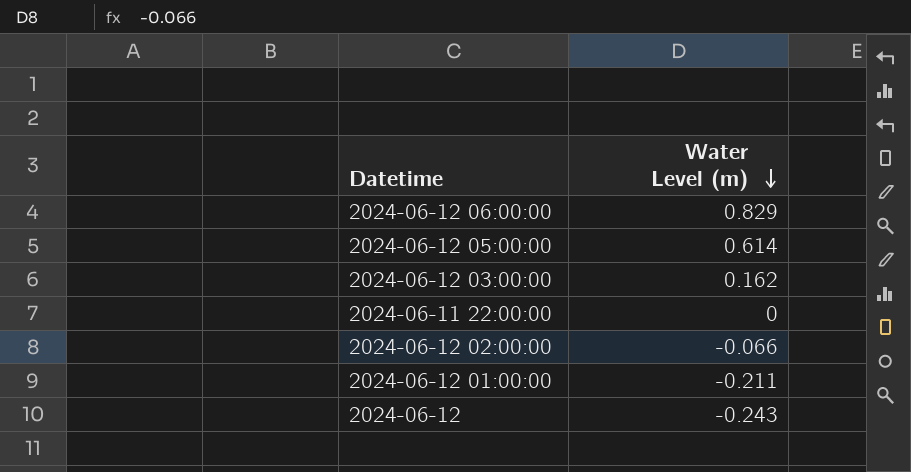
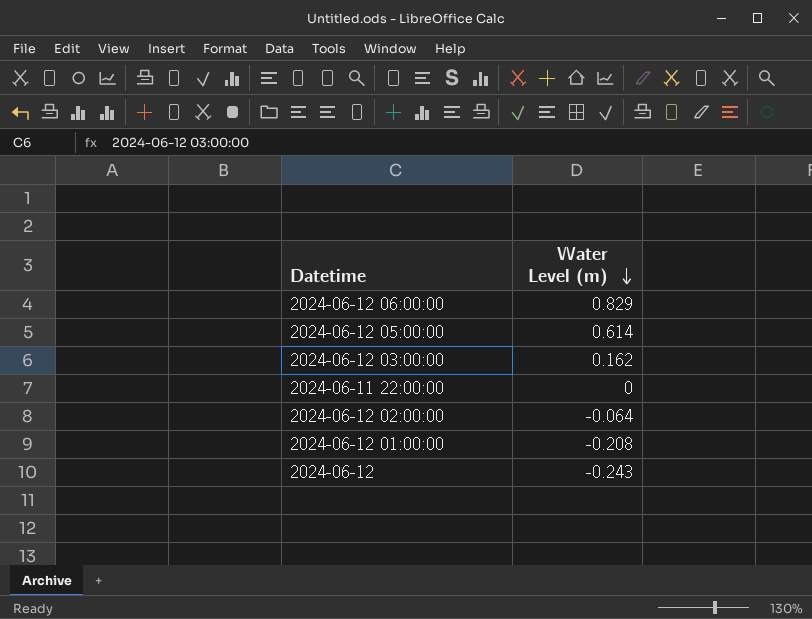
2024-06-12 02:00:00 | Water Level (m): -0.066 -> -0.064
2024-06-12 01:00:00 | Water Level (m): -0.211 -> -0.208

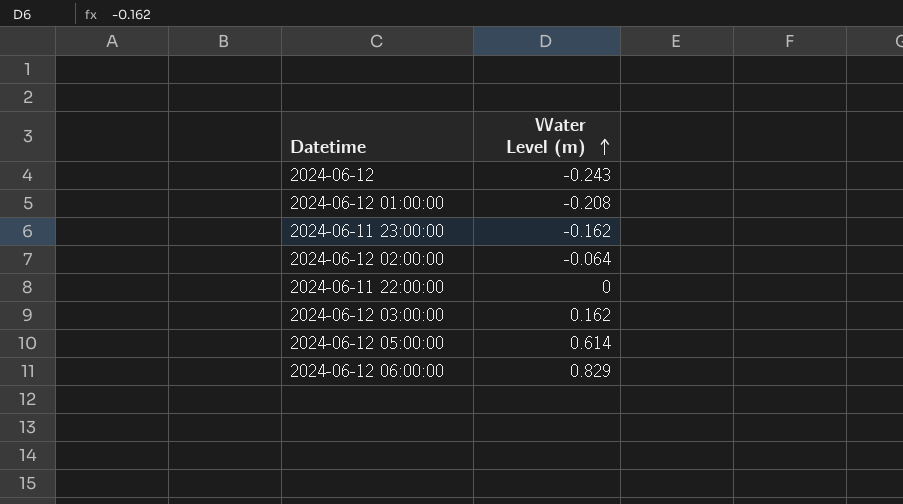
row order: Water Level (m) descending -> Water Level (m) ascending
row 2024-06-11 23:00:00: none -> -0.162

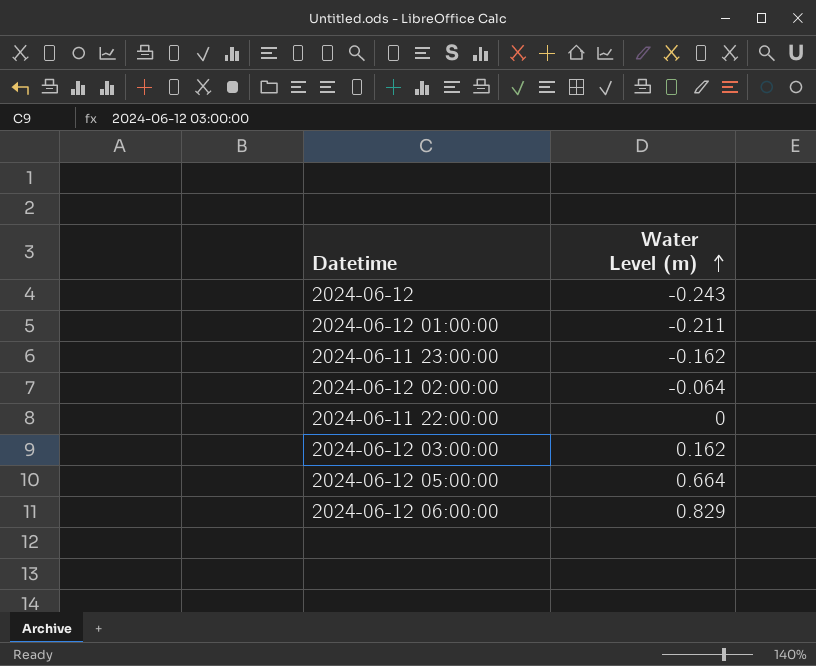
2024-06-12 01:00:00 | Water Level (m): -0.208 -> -0.211
2024-06-12 05:00:00 | Water Level (m): 0.614 -> 0.664

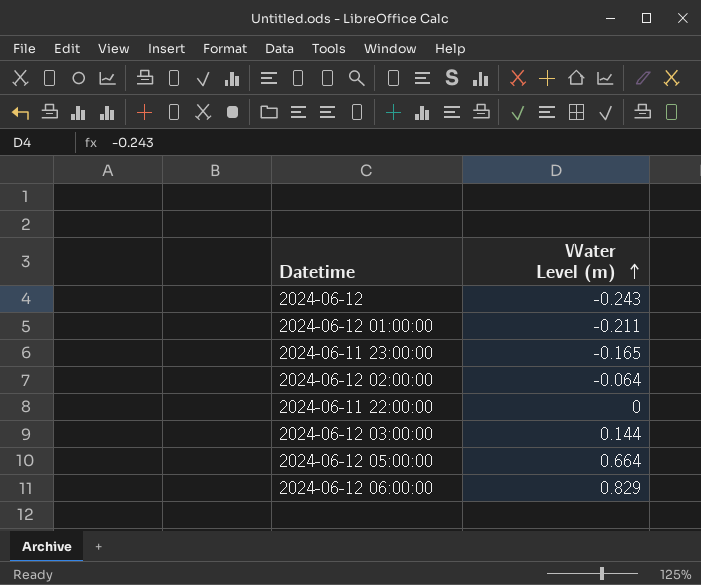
2024-06-11 23:00:00 | Water Level (m): -0.162 -> -0.165
2024-06-12 03:00:00 | Water Level (m): 0.162 -> 0.144

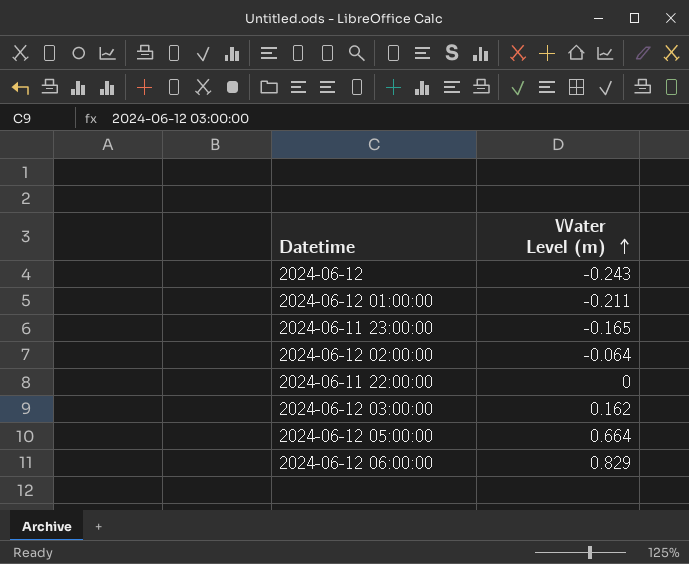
2024-06-12 03:00:00 | Water Level (m): 0.144 -> 0.162

